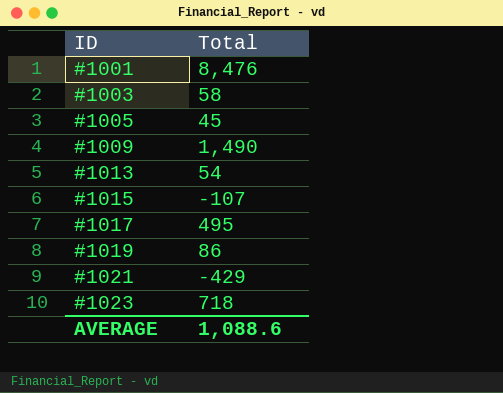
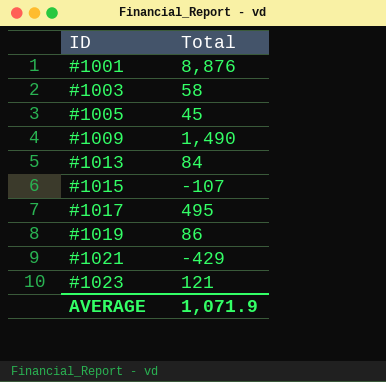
#1001 | Total: 8,476 -> 8,876
#1013 | Total: 54 -> 84
#1023 | Total: 718 -> 121
AVERAGE | Total: 1,088.6 -> 1,071.9

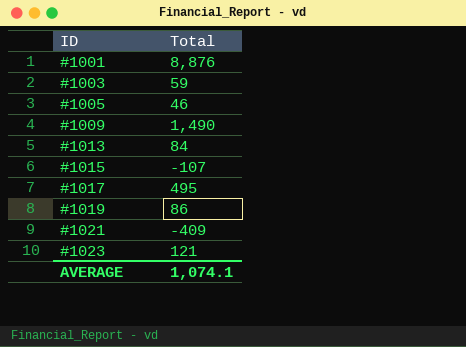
#1003 | Total: 58 -> 59
#1005 | Total: 45 -> 46
#1021 | Total: -429 -> -409
AVERAGE | Total: 1,071.9 -> 1,074.1

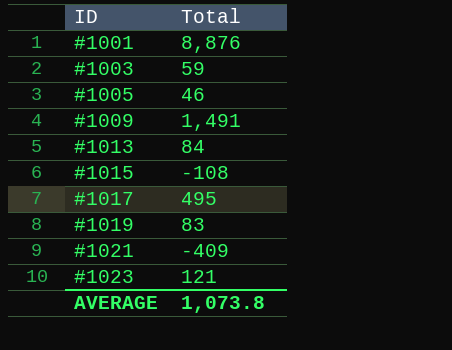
#1009 | Total: 1,490 -> 1,491
#1015 | Total: -107 -> -108
#1019 | Total: 86 -> 83
AVERAGE | Total: 1,074.1 -> 1,073.8

